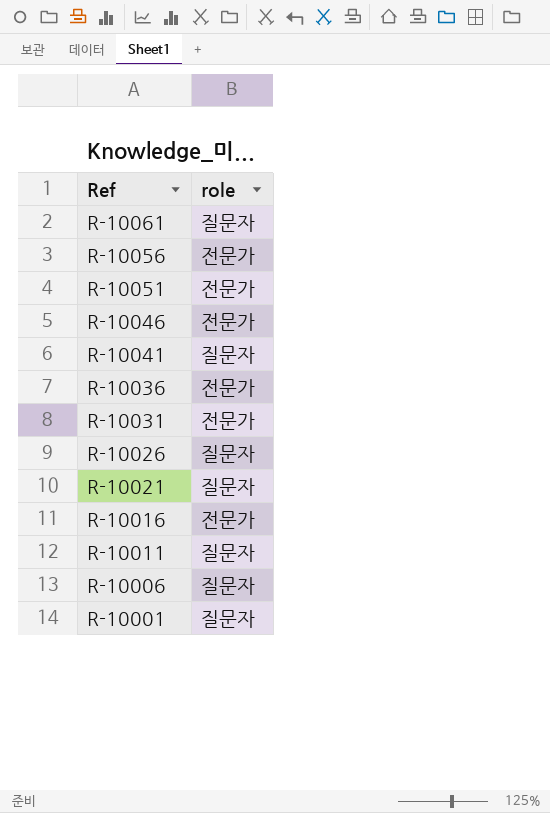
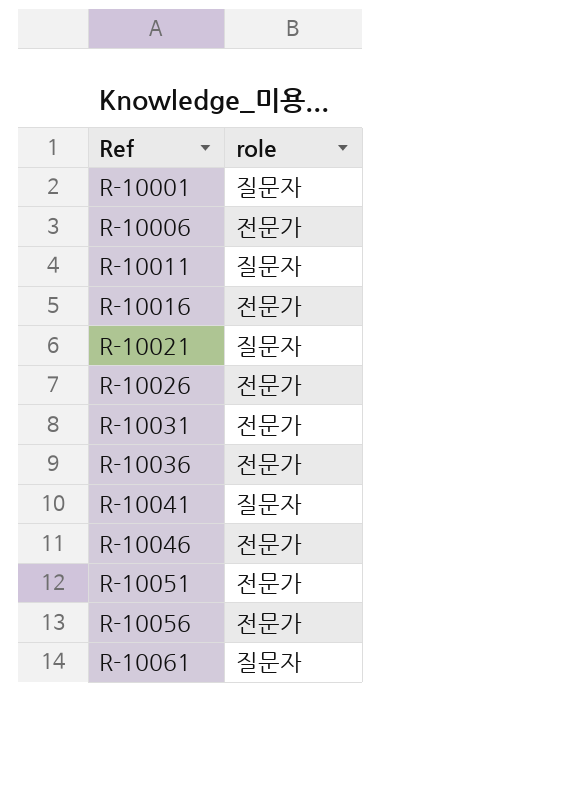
row order: Ref descending -> Ref ascending
R-10006 | role: 질문자 -> 전문가
R-10026 | role: 질문자 -> 전문가

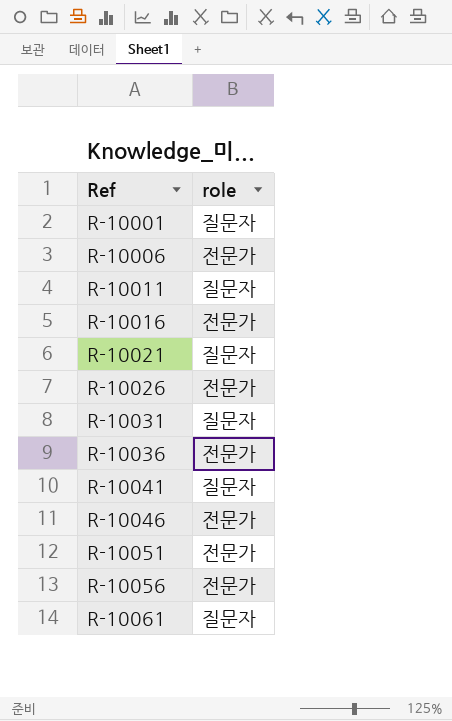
R-10031 | role: 전문가 -> 질문자

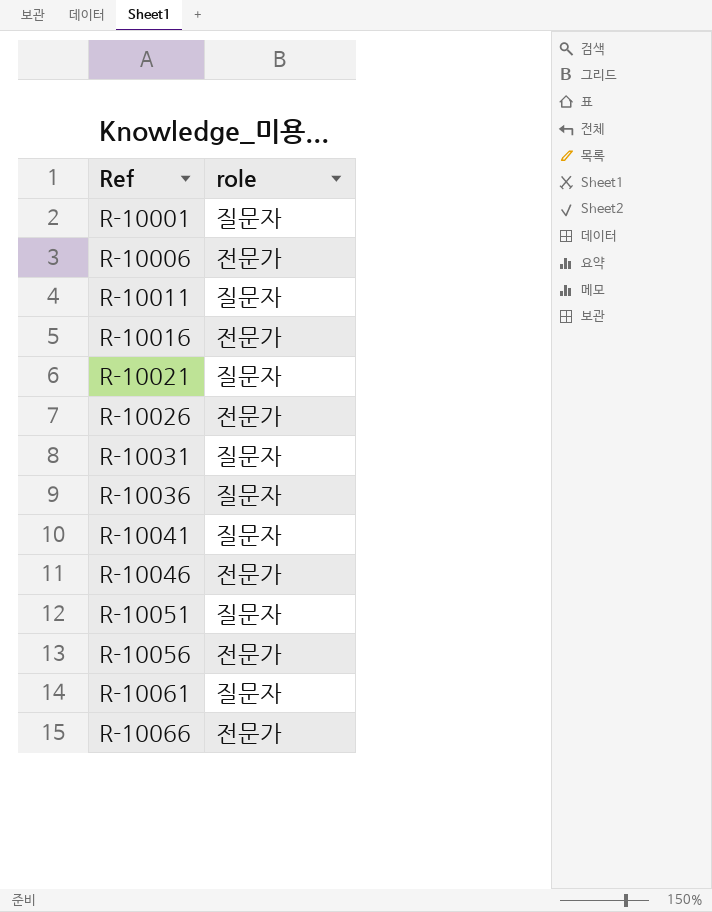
R-10036 | role: 전문가 -> 질문자
R-10051 | role: 전문가 -> 질문자
row R-10066: none -> 전문가

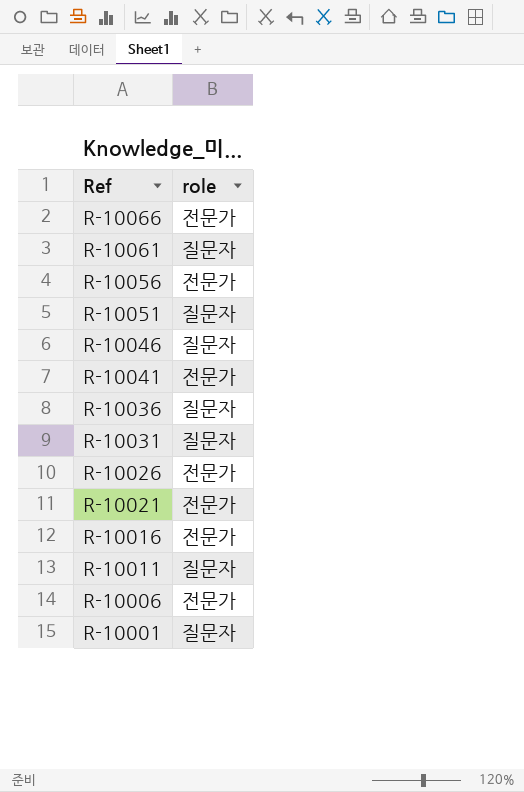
row order: Ref ascending -> Ref descending
R-10046 | role: 전문가 -> 질문자
R-10041 | role: 질문자 -> 전문가
R-10021 | role: 질문자 -> 전문가

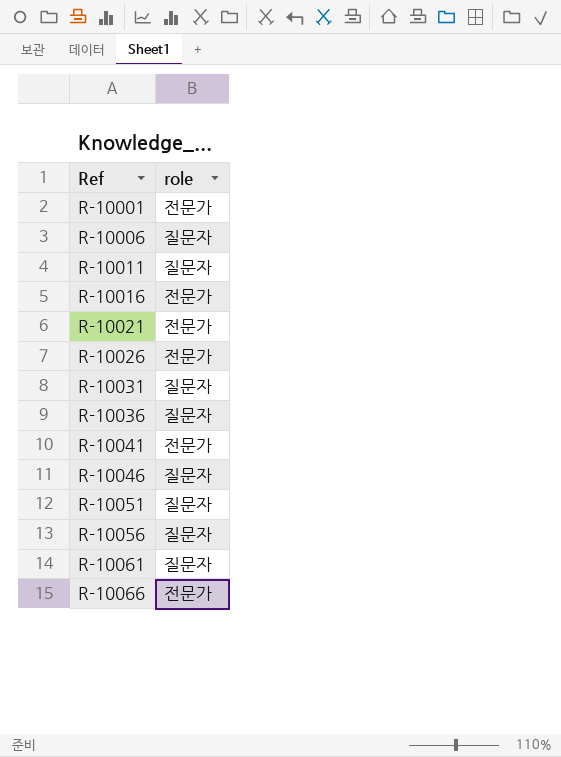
row order: Ref descending -> Ref ascending
R-10001 | role: 질문자 -> 전문가
R-10006 | role: 전문가 -> 질문자
R-10056 | role: 전문가 -> 질문자

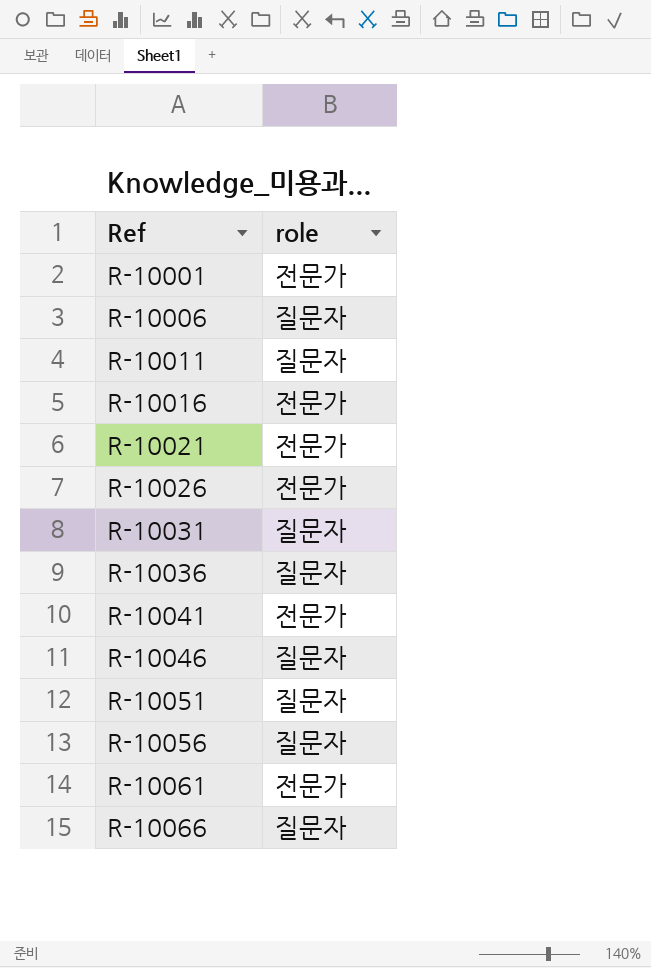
R-10061 | role: 질문자 -> 전문가
R-10066 | role: 전문가 -> 질문자

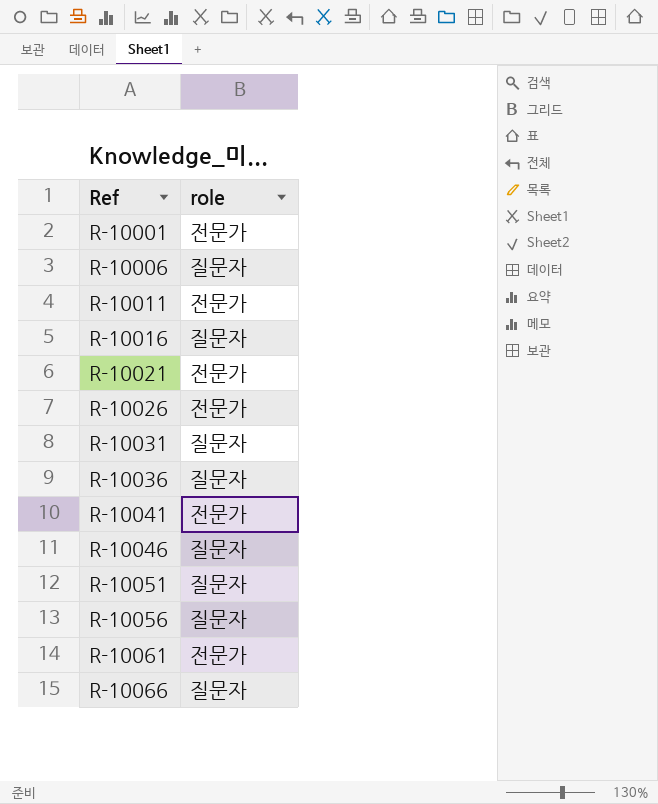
R-10011 | role: 질문자 -> 전문가
R-10016 | role: 전문가 -> 질문자

